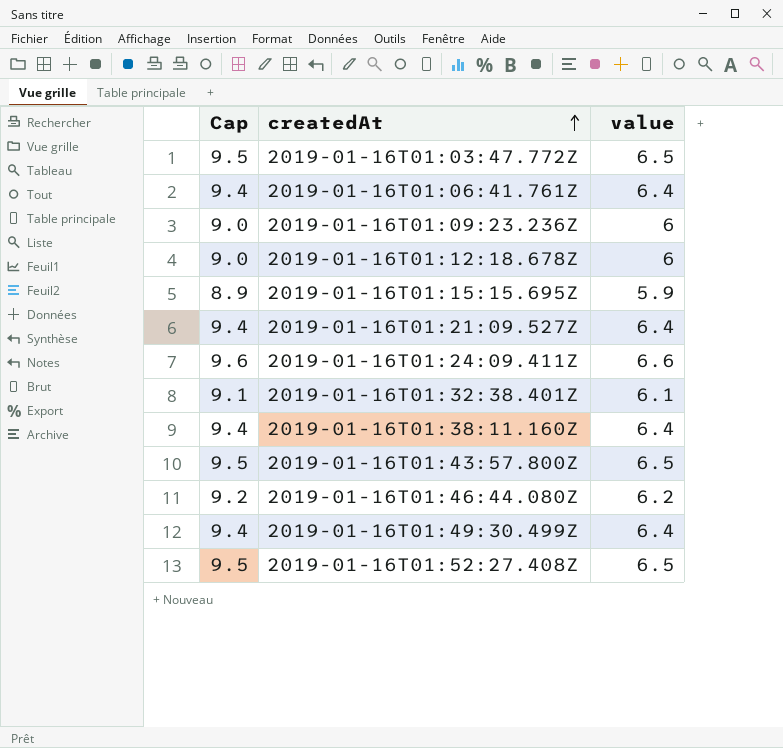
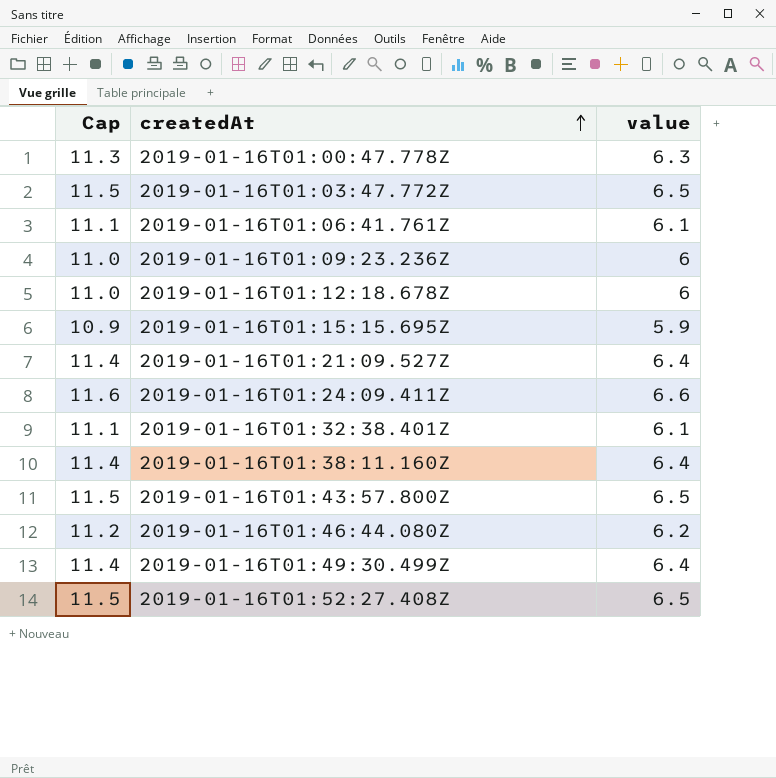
column Cap | formula: [value] + 3 -> [value] + 5
row 2019-01-16T01:00:47.778Z: none -> 11.3 | 6.3
2019-01-16T01:06:41.761Z | value: 6.4 -> 6.1

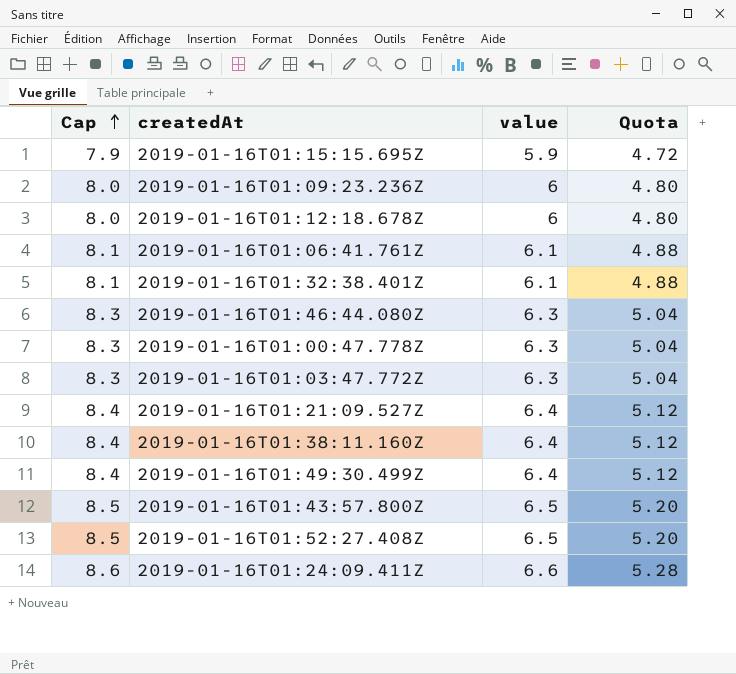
row order: createdAt ascending -> Cap ascending
column Cap | formula: [value] + 5 -> [value] + 2
column Quota | formula: none -> [value] * 0.8
2019-01-16T01:46:44.080Z | value: 6.2 -> 6.3
2019-01-16T01:03:47.772Z | value: 6.5 -> 6.3

